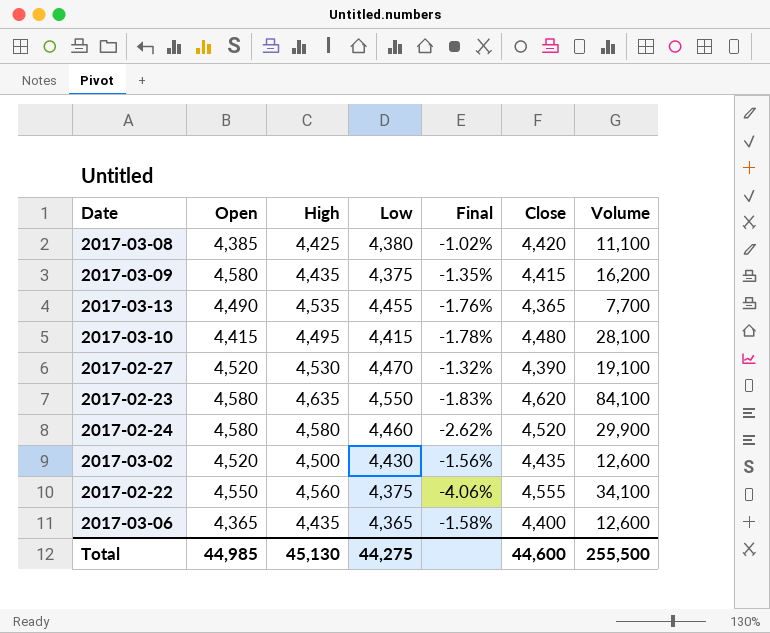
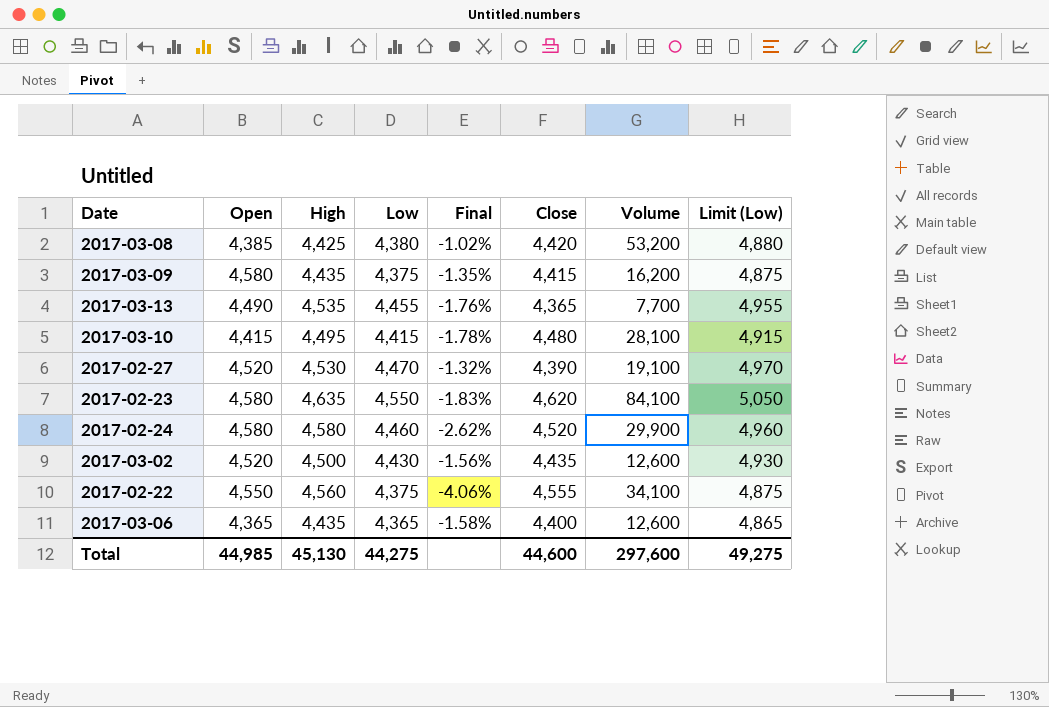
column Limit (Low) | formula: none -> [Low] + 500
2017-03-08 | Volume: 11,100 -> 53,200
Total | Volume: 255,500 -> 297,600

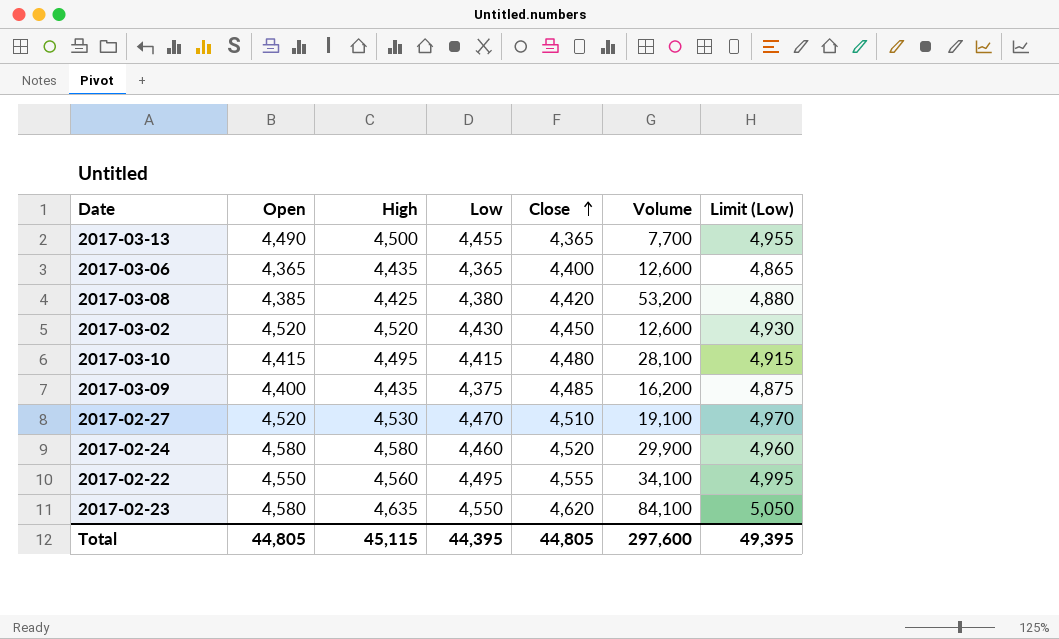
row order: none -> Close ascending
column Final | formula: ([Low] - [High]) / [High] -> none
2017-03-13 | High: 4,535 -> 4,500
2017-03-02 | High: 4,500 -> 4,520
2017-03-02 | Close: 4,435 -> 4,450
2017-03-09 | Open: 4,580 -> 4,400
2017-03-09 | Close: 4,415 -> 4,485
2017-02-27 | Close: 4,390 -> 4,510
2017-02-22 | Low: 4,375 -> 4,495
2017-02-22 | Limit (Low): 4,875 -> 4,995
Total | Open: 44,985 -> 44,805
Total | High: 45,130 -> 45,115
Total | Low: 44,275 -> 44,395
Total | Close: 44,600 -> 44,805
Total | Limit (Low): 49,275 -> 49,395

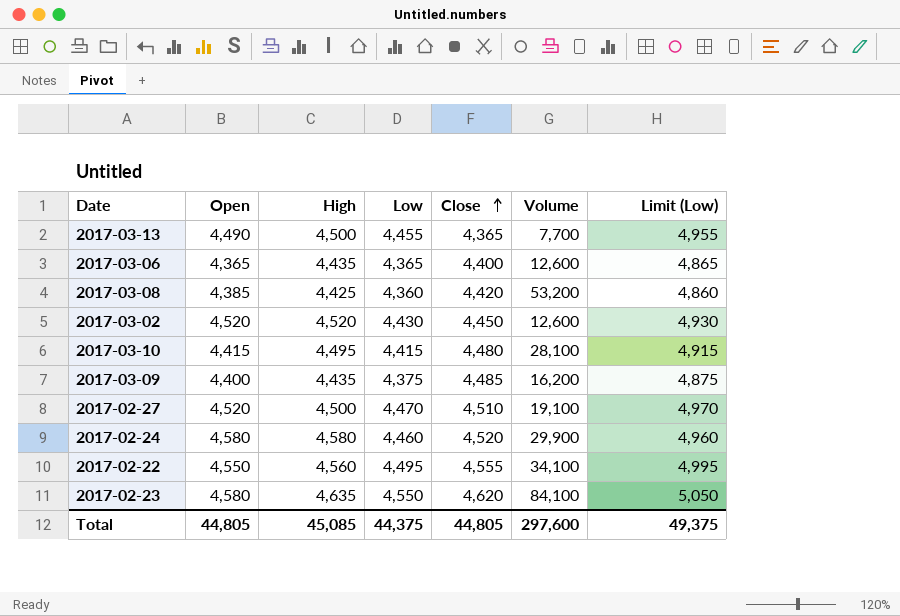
2017-03-08 | Low: 4,380 -> 4,360
2017-03-08 | Limit (Low): 4,880 -> 4,860
2017-02-27 | High: 4,530 -> 4,500
Total | High: 45,115 -> 45,085
Total | Low: 44,395 -> 44,375
Total | Limit (Low): 49,395 -> 49,375

